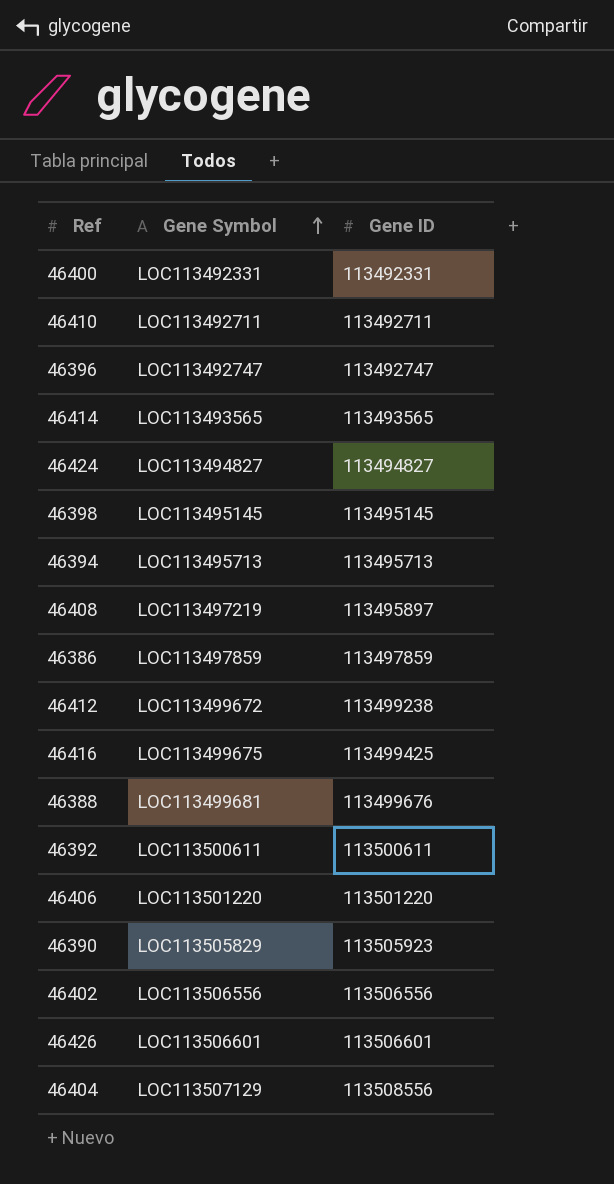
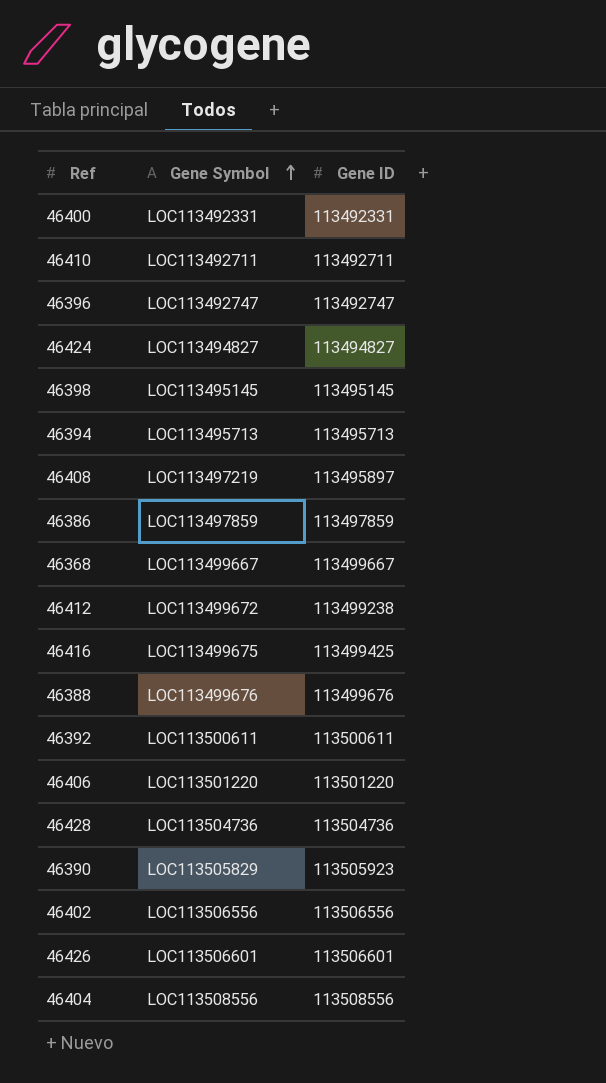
row 46414: LOC113493565 | 113493565 -> none
row 46368: none -> LOC113499667 | 113499667
46388 | Gene Symbol: LOC113499681 -> LOC113499676
row 46428: none -> LOC113504736 | 113504736
46404 | Gene Symbol: LOC113507129 -> LOC113508556

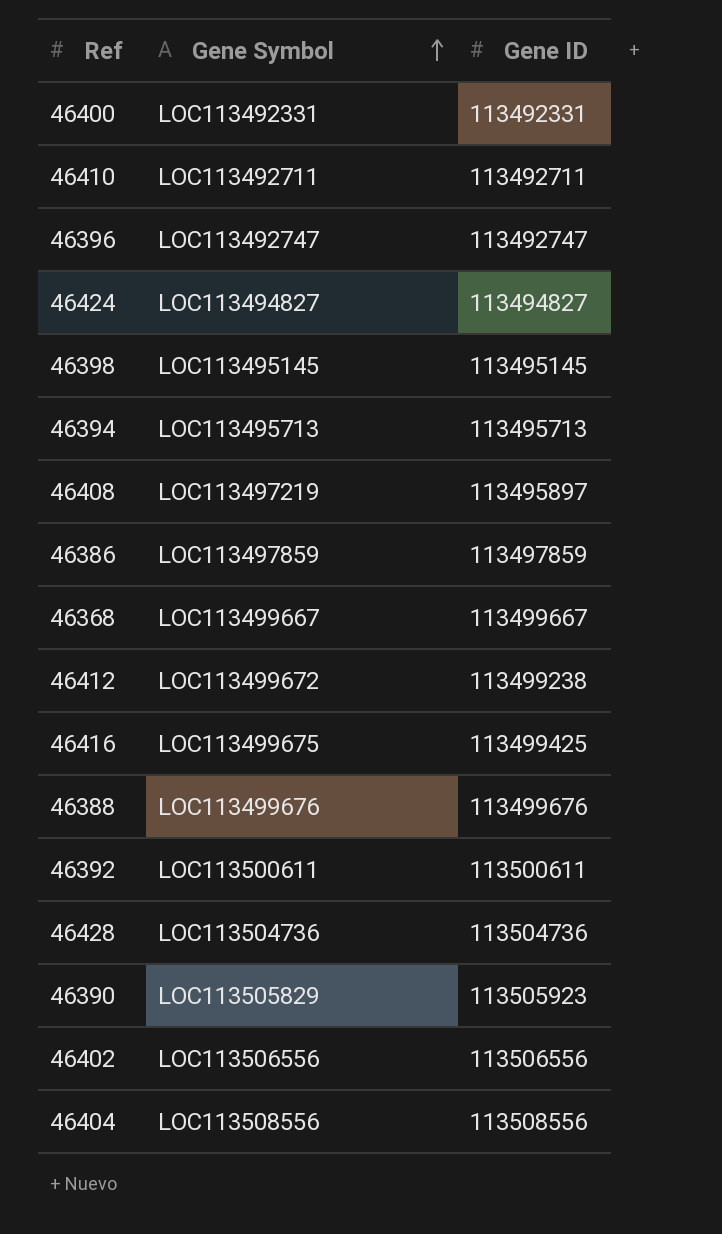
row 46406: LOC113501220 | 113501220 -> none
row 46426: LOC113506601 | 113506601 -> none

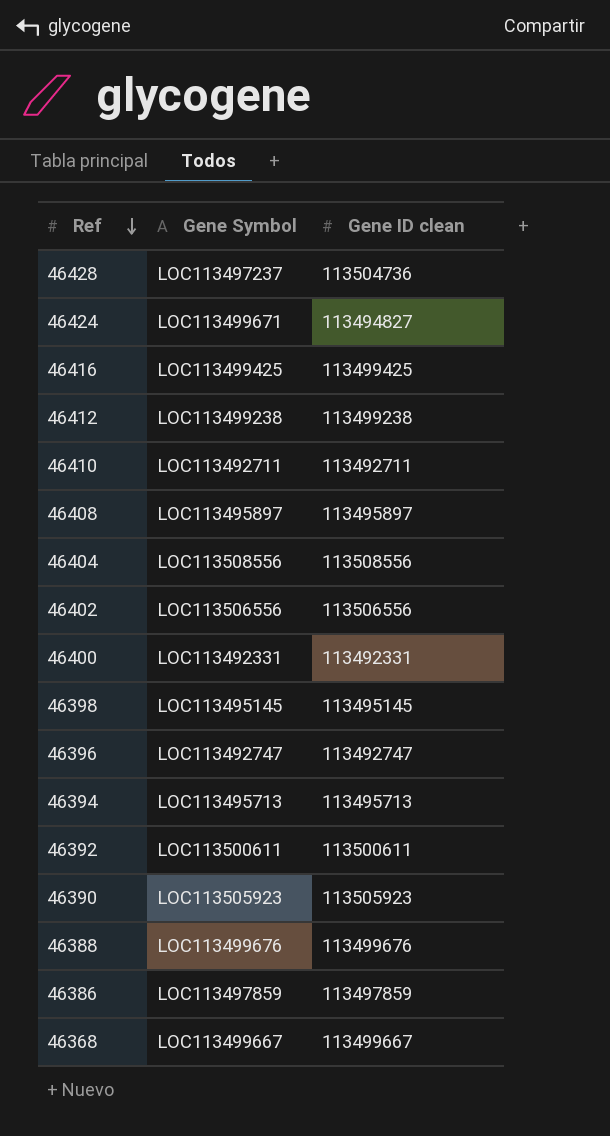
row order: Gene Symbol ascending -> Ref descending
column name: Gene ID -> Gene ID clean
46428 | Gene Symbol: LOC113504736 -> LOC113497237
46424 | Gene Symbol: LOC113494827 -> LOC113499671
46416 | Gene Symbol: LOC113499675 -> LOC113499425
46412 | Gene Symbol: LOC113499672 -> LOC113499238
46408 | Gene Symbol: LOC113497219 -> LOC113495897
46390 | Gene Symbol: LOC113505829 -> LOC113505923

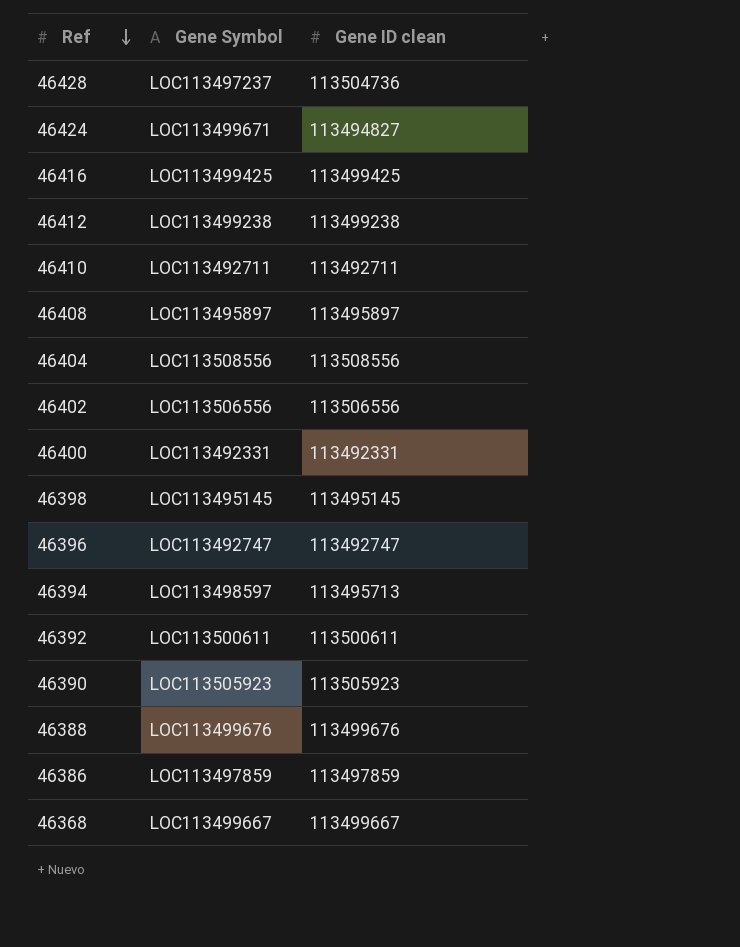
46394 | Gene Symbol: LOC113495713 -> LOC113498597

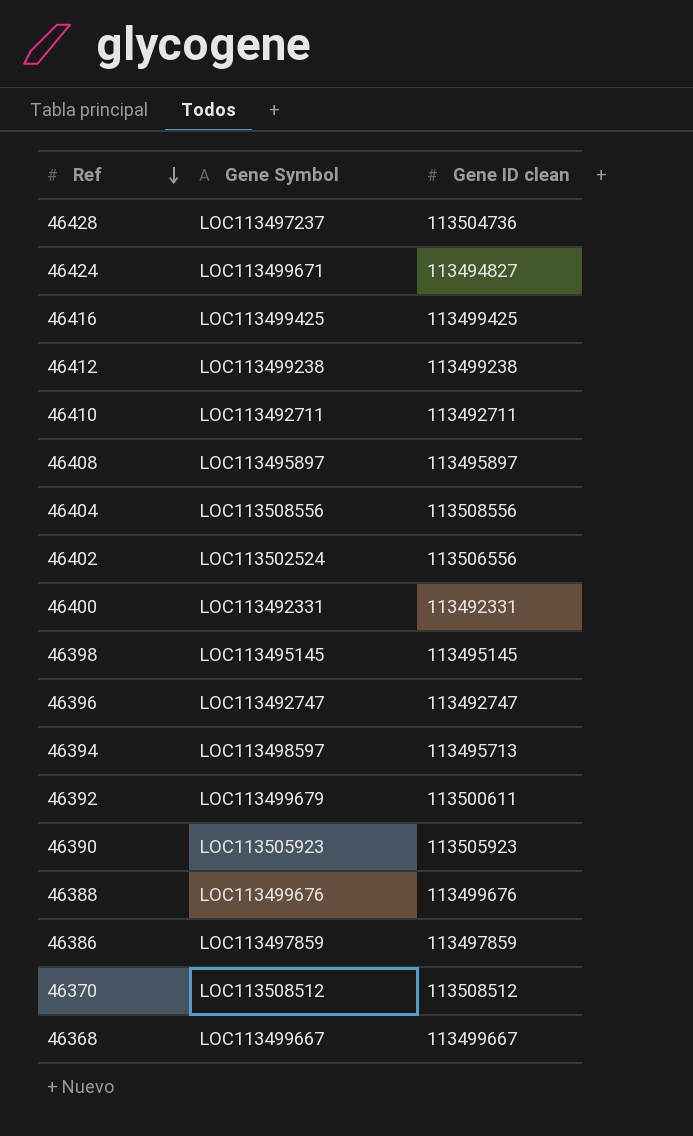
46402 | Gene Symbol: LOC113506556 -> LOC113502524
46392 | Gene Symbol: LOC113500611 -> LOC113499679
row 46370: none -> LOC113508512 | 113508512

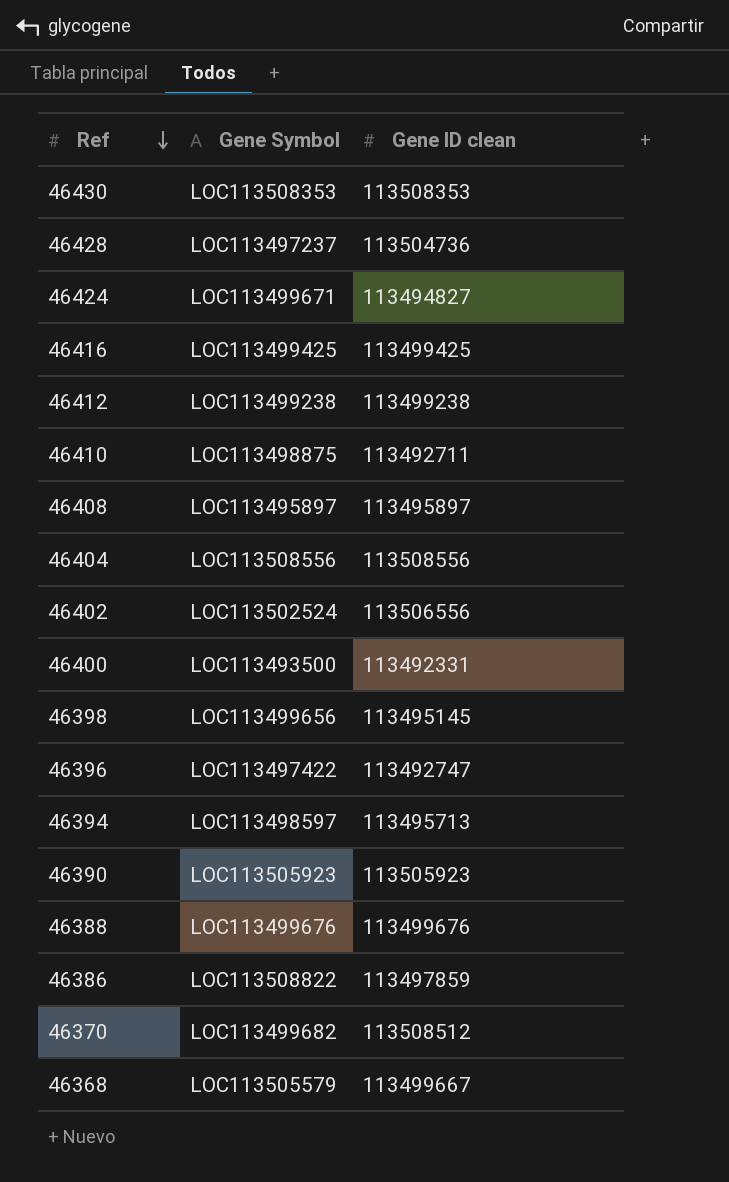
row 46392: LOC113499679 | 113500611 -> none
row 46430: none -> LOC113508353 | 113508353
46410 | Gene Symbol: LOC113492711 -> LOC113498875
46400 | Gene Symbol: LOC113492331 -> LOC113493500
46398 | Gene Symbol: LOC113495145 -> LOC113499656
46396 | Gene Symbol: LOC113492747 -> LOC113497422
46386 | Gene Symbol: LOC113497859 -> LOC113508822
46370 | Gene Symbol: LOC113508512 -> LOC113499682
46368 | Gene Symbol: LOC113499667 -> LOC113505579

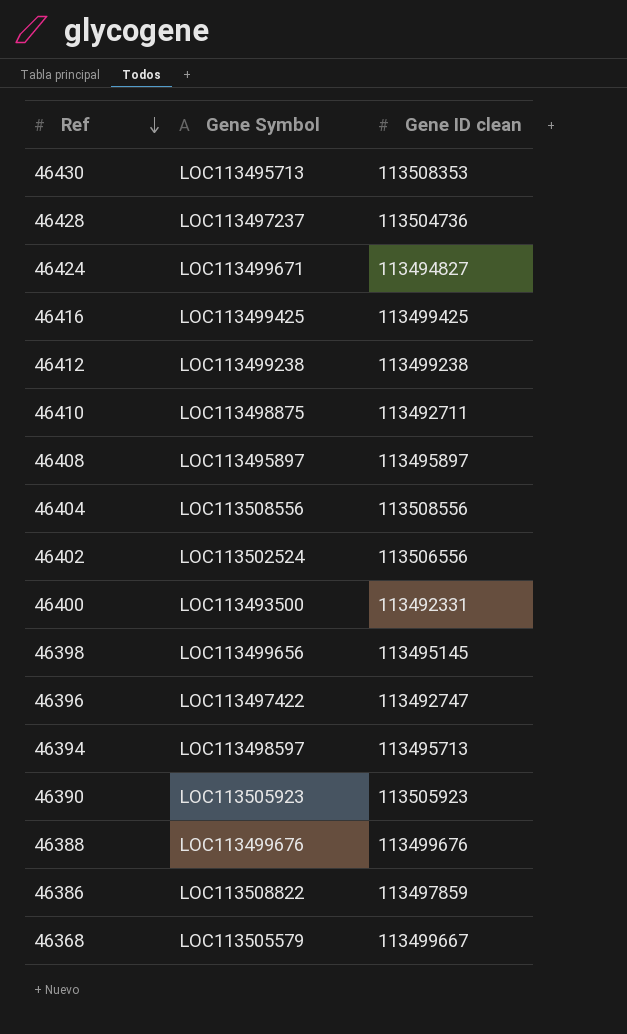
row 46370: LOC113499682 | 113508512 -> none
46430 | Gene Symbol: LOC113508353 -> LOC113495713

